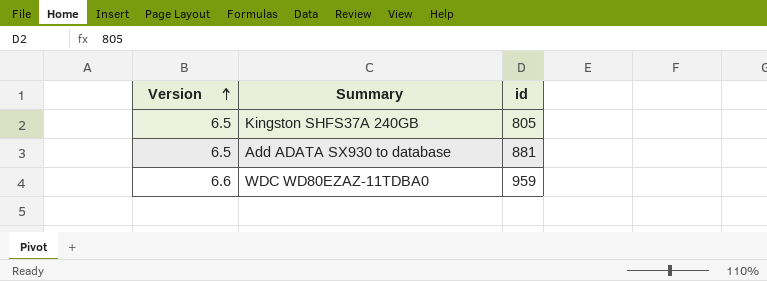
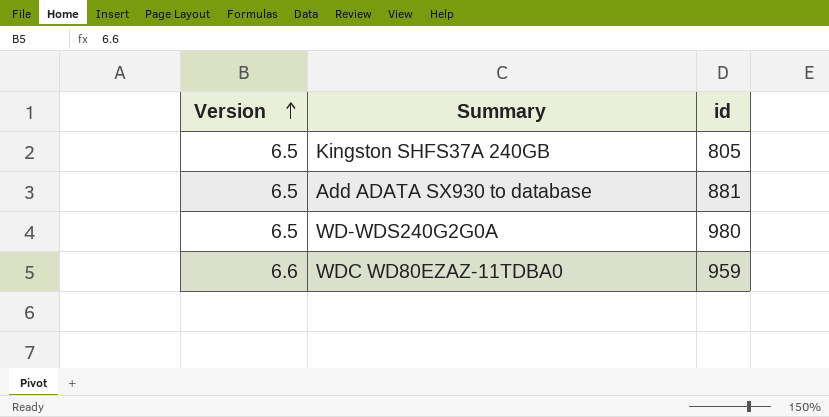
row WD-WDS240G2G0A: none -> 6.5 | 980

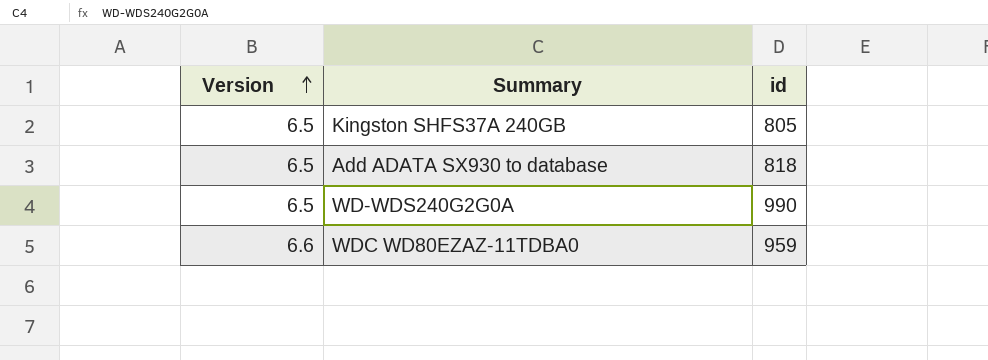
Add ADATA SX930 to database | id: 881 -> 818
WD-WDS240G2G0A | id: 980 -> 990

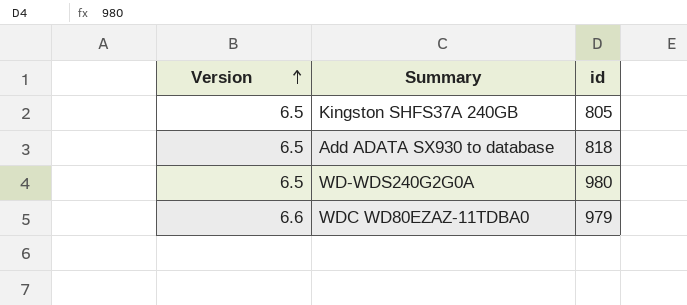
WD-WDS240G2G0A | id: 990 -> 980
WDC WD80EZAZ-11TDBA0 | id: 959 -> 979

